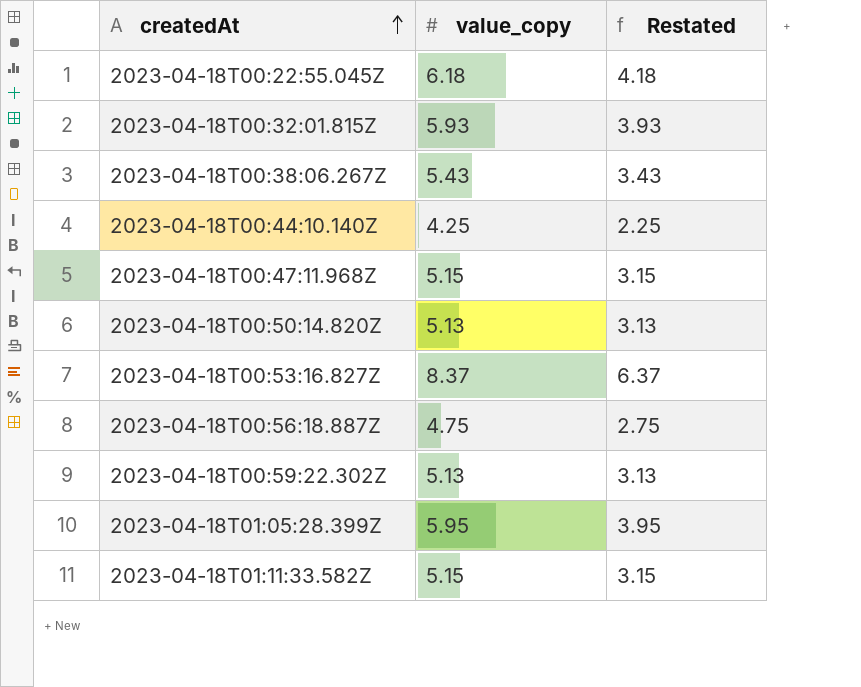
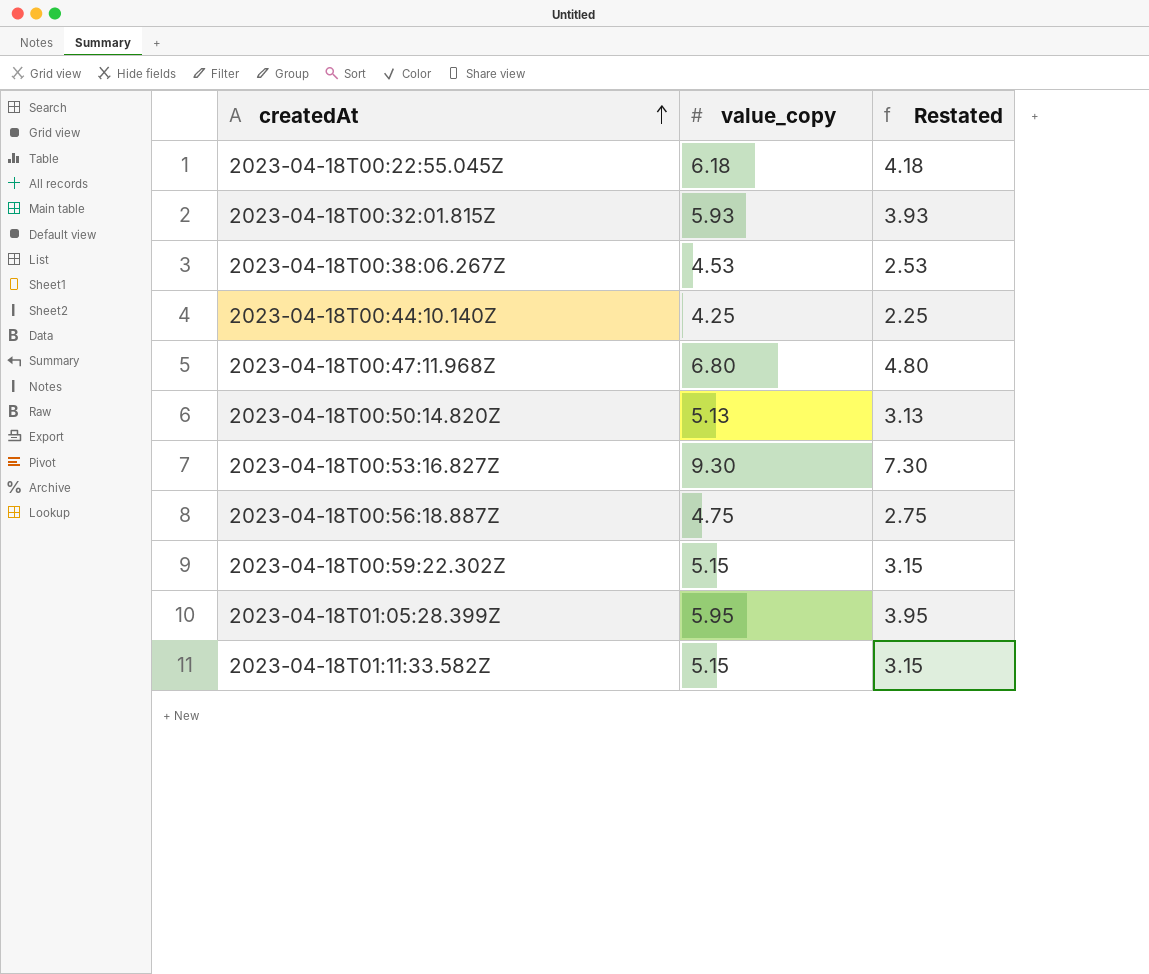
2023-04-18T00:38:06.267Z | value_copy: 5.43 -> 4.53
2023-04-18T00:38:06.267Z | Restated: 3.43 -> 2.53
2023-04-18T00:47:11.968Z | value_copy: 5.15 -> 6.80
2023-04-18T00:47:11.968Z | Restated: 3.15 -> 4.80
2023-04-18T00:53:16.827Z | value_copy: 8.37 -> 9.30
2023-04-18T00:53:16.827Z | Restated: 6.37 -> 7.30
2023-04-18T00:59:22.302Z | value_copy: 5.13 -> 5.15
2023-04-18T00:59:22.302Z | Restated: 3.13 -> 3.15

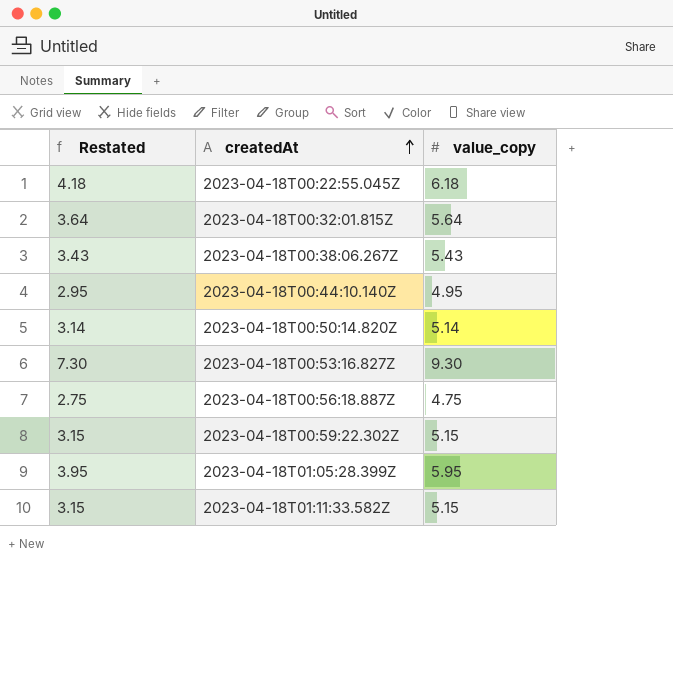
column Restated | position: 3 -> 1
row 2023-04-18T00:47:11.968Z: 6.80 | 4.80 -> none
2023-04-18T00:32:01.815Z | Restated: 3.93 -> 3.64
2023-04-18T00:32:01.815Z | value_copy: 5.93 -> 5.64
2023-04-18T00:38:06.267Z | Restated: 2.53 -> 3.43
2023-04-18T00:38:06.267Z | value_copy: 4.53 -> 5.43
2023-04-18T00:44:10.140Z | Restated: 2.25 -> 2.95
2023-04-18T00:44:10.140Z | value_copy: 4.25 -> 4.95
2023-04-18T00:50:14.820Z | Restated: 3.13 -> 3.14
2023-04-18T00:50:14.820Z | value_copy: 5.13 -> 5.14

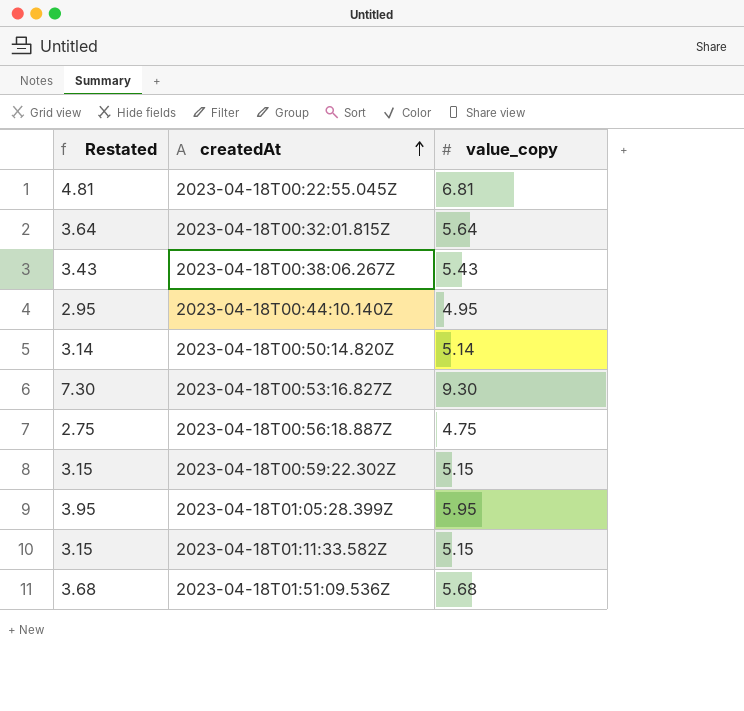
2023-04-18T00:22:55.045Z | Restated: 4.18 -> 4.81
2023-04-18T00:22:55.045Z | value_copy: 6.18 -> 6.81
row 2023-04-18T01:51:09.536Z: none -> 3.68 | 5.68

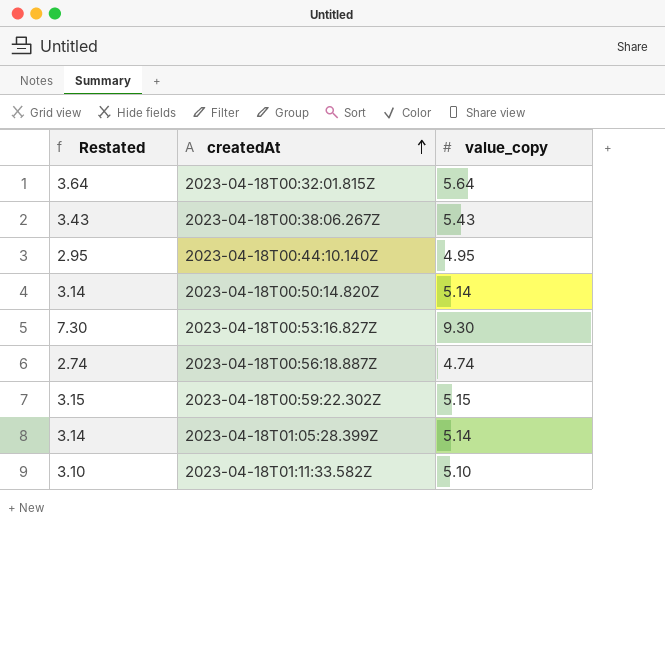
row 2023-04-18T00:22:55.045Z: 4.81 | 6.81 -> none
row 2023-04-18T01:51:09.536Z: 3.68 | 5.68 -> none
2023-04-18T00:56:18.887Z | Restated: 2.75 -> 2.74
2023-04-18T00:56:18.887Z | value_copy: 4.75 -> 4.74
2023-04-18T01:05:28.399Z | Restated: 3.95 -> 3.14
2023-04-18T01:05:28.399Z | value_copy: 5.95 -> 5.14
2023-04-18T01:11:33.582Z | Restated: 3.15 -> 3.10
2023-04-18T01:11:33.582Z | value_copy: 5.15 -> 5.10

